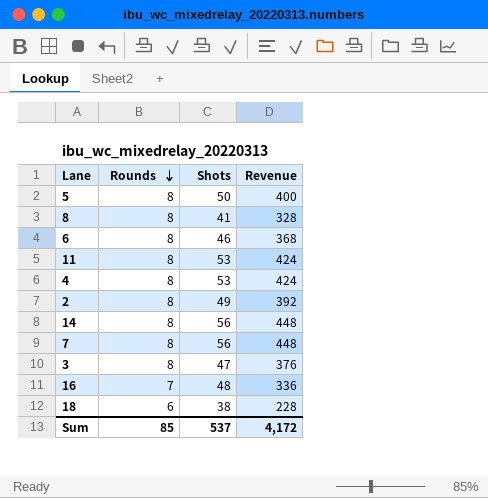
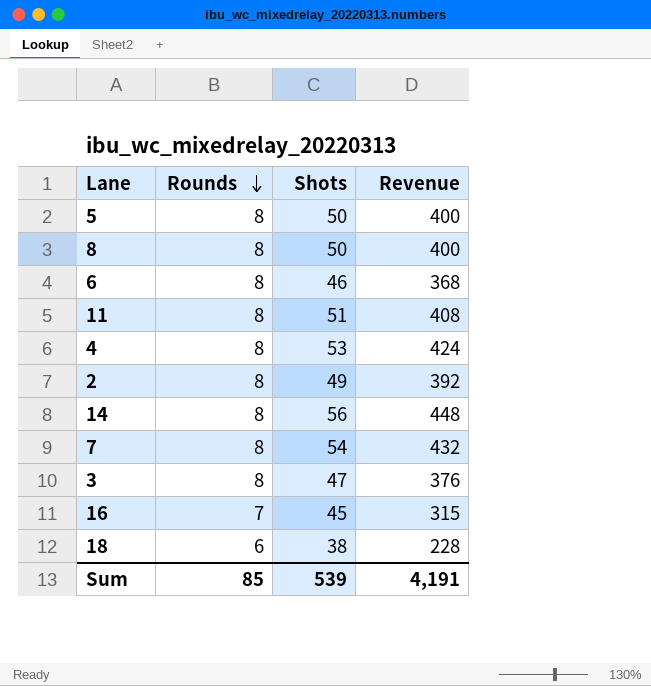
8 | Shots: 41 -> 50
8 | Revenue: 328 -> 400
11 | Shots: 53 -> 51
11 | Revenue: 424 -> 408
7 | Shots: 56 -> 54
7 | Revenue: 448 -> 432
16 | Shots: 48 -> 45
16 | Revenue: 336 -> 315
Sum | Shots: 537 -> 539
Sum | Revenue: 4,172 -> 4,191

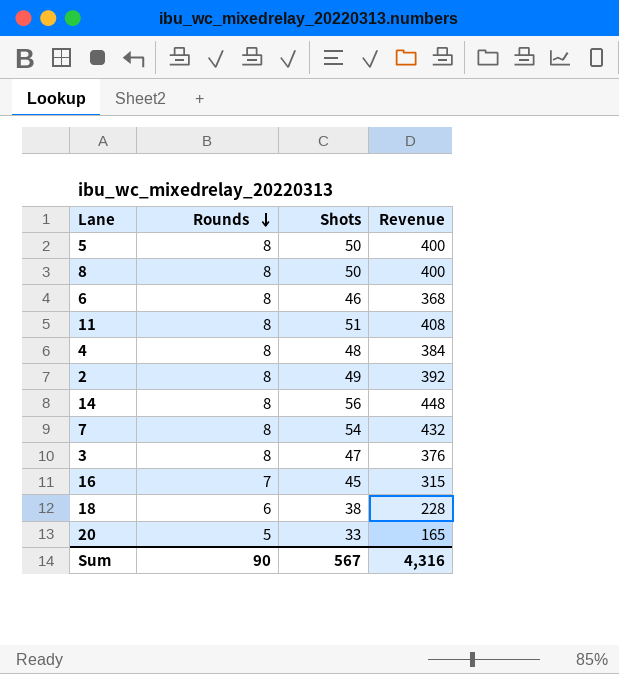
4 | Shots: 53 -> 48
4 | Revenue: 424 -> 384
row 20: none -> 5 | 33 | 165
Sum | Rounds: 85 -> 90
Sum | Shots: 539 -> 567
Sum | Revenue: 4,191 -> 4,316

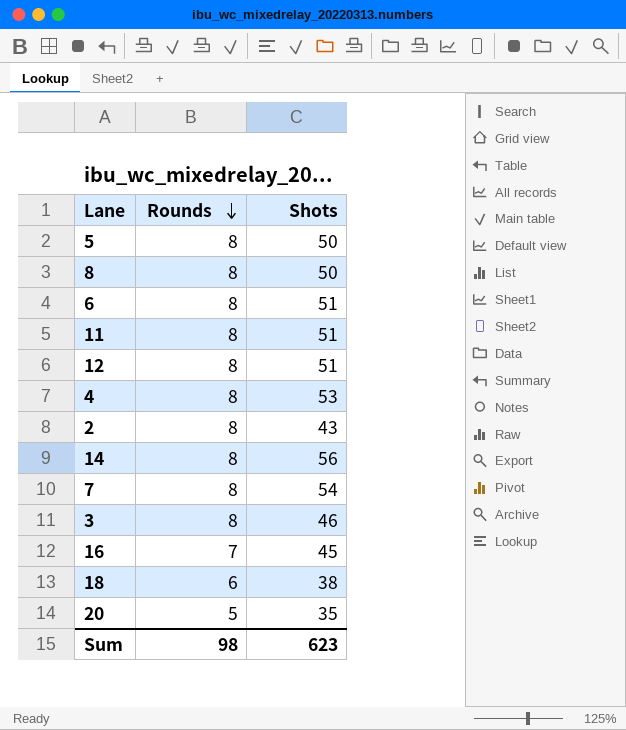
column Revenue | formula: [Rounds] * [Shots] -> none
6 | Shots: 46 -> 51
row 12: none -> 8 | 51
4 | Shots: 48 -> 53
2 | Shots: 49 -> 43
3 | Shots: 47 -> 46
20 | Shots: 33 -> 35
Sum | Rounds: 90 -> 98
Sum | Shots: 567 -> 623

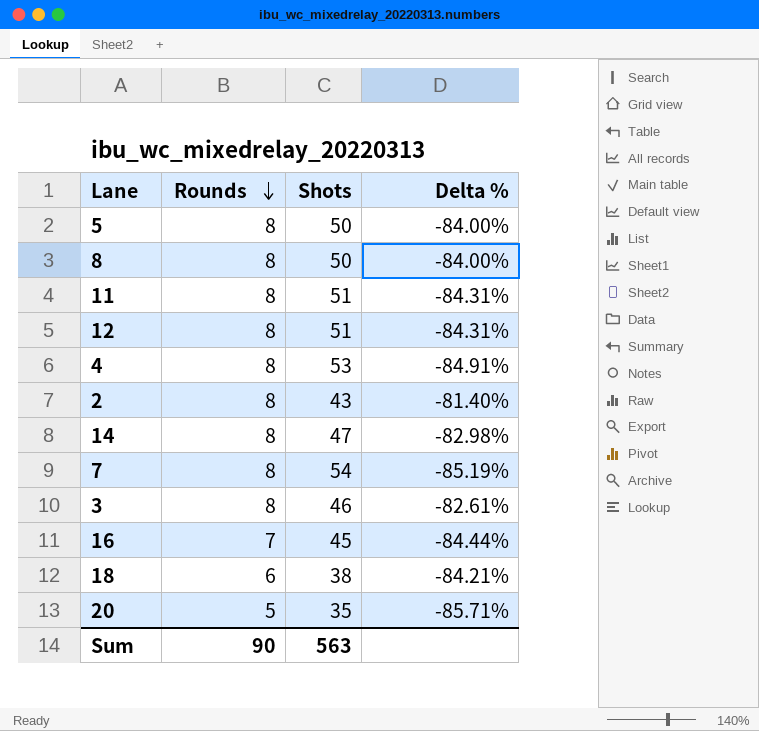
column Delta % | formula: none -> ([Rounds] - [Shots]) / [Shots]
row 6: 8 | 51 -> none
14 | Shots: 56 -> 47
Sum | Rounds: 98 -> 90
Sum | Shots: 623 -> 563

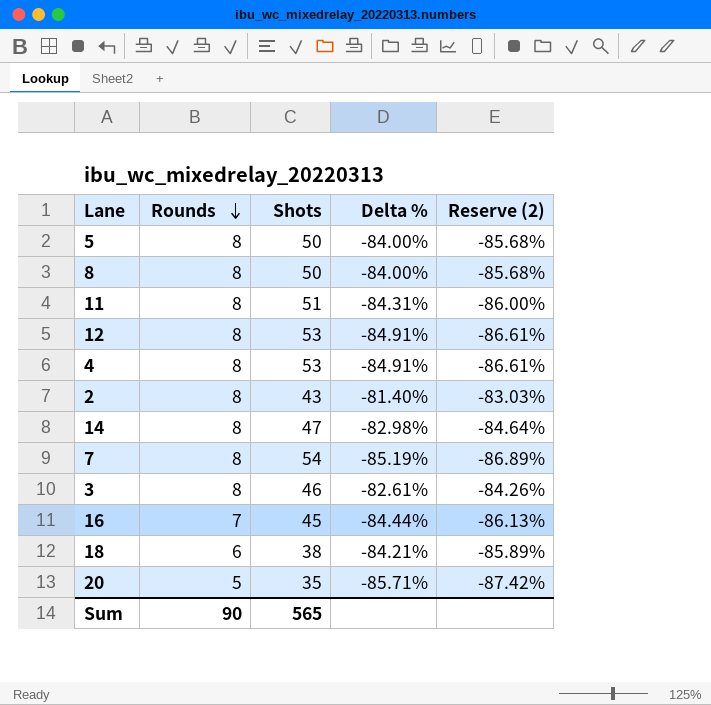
column Reserve (2) | formula: none -> [Delta %] * 1.02
12 | Shots: 51 -> 53
12 | Delta %: -84.31% -> -84.91%
Sum | Shots: 563 -> 565

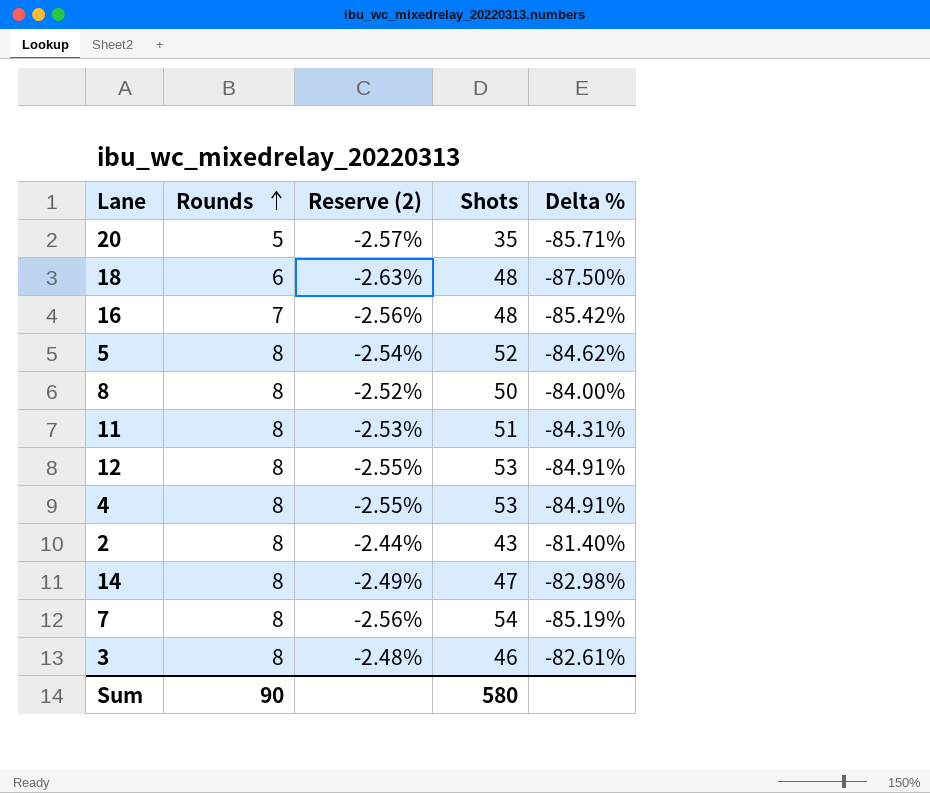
row order: Rounds descending -> Rounds ascending
column Reserve (2) | formula: [Delta %] * 1.02 -> [Delta %] * 0.03
column Reserve (2) | position: 5 -> 3
18 | Shots: 38 -> 48
18 | Delta %: -84.21% -> -87.50%
16 | Shots: 45 -> 48
16 | Delta %: -84.44% -> -85.42%
5 | Shots: 50 -> 52
5 | Delta %: -84.00% -> -84.62%
Sum | Shots: 565 -> 580

